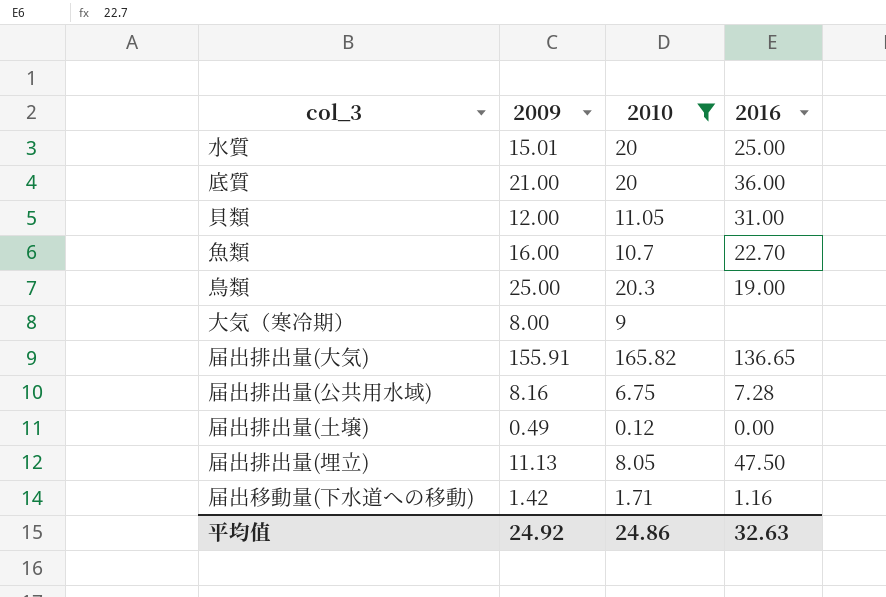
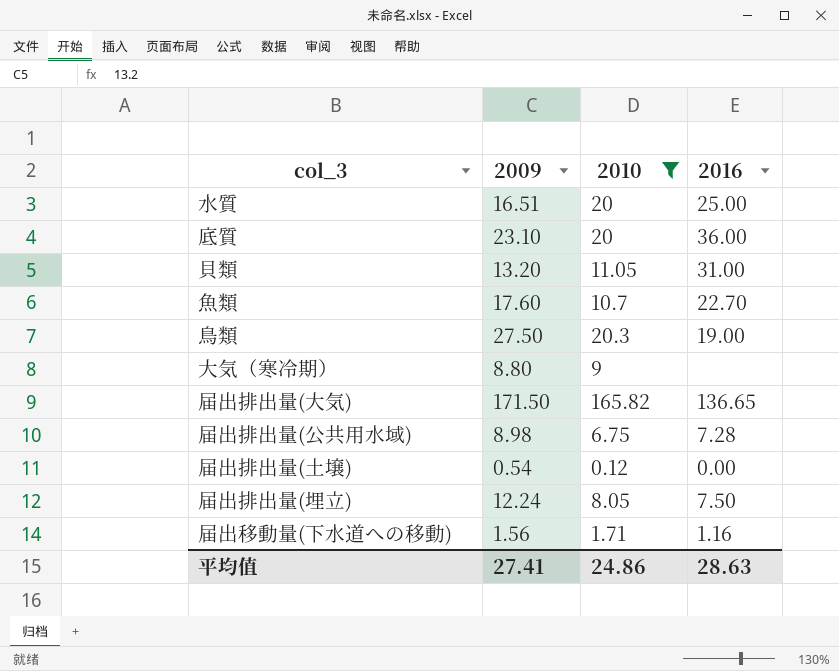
水質 | 2009: 15.01 -> 16.51
底質 | 2009: 21.00 -> 23.10
貝類 | 2009: 12.00 -> 13.20
魚類 | 2009: 16.00 -> 17.60
鳥類 | 2009: 25.00 -> 27.50
大気（寒冷期） | 2009: 8.00 -> 8.80
届出排出量(大気) | 2009: 155.91 -> 171.50
届出排出量(公共用水域) | 2009: 8.16 -> 8.98
届出排出量(土壌) | 2009: 0.49 -> 0.54
届出排出量(埋立) | 2009: 11.13 -> 12.24
届出排出量(埋立) | 2016: 47.50 -> 7.50
届出移動量(下水道への移動) | 2009: 1.42 -> 1.56
平均值 | 2009: 24.92 -> 27.41
平均值 | 2016: 32.63 -> 28.63

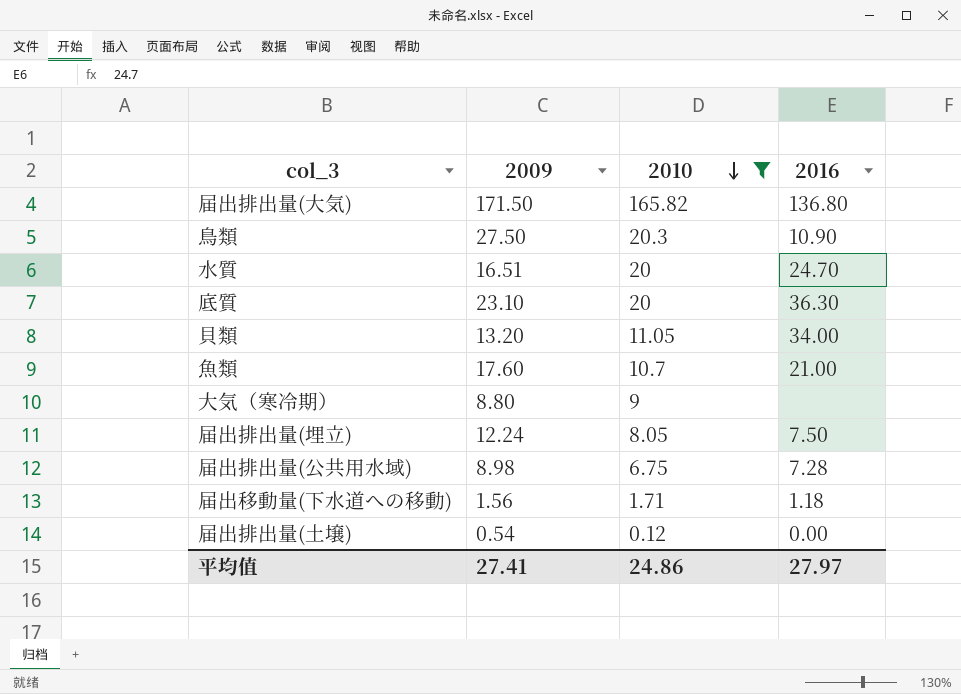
row order: none -> 2010 descending
届出排出量(大気) | 2016: 136.65 -> 136.80
鳥類 | 2016: 19.00 -> 10.90
水質 | 2016: 25.00 -> 24.70
底質 | 2016: 36.00 -> 36.30
貝類 | 2016: 31.00 -> 34.00
魚類 | 2016: 22.70 -> 21.00
届出移動量(下水道への移動) | 2016: 1.16 -> 1.18
平均值 | 2016: 28.63 -> 27.97

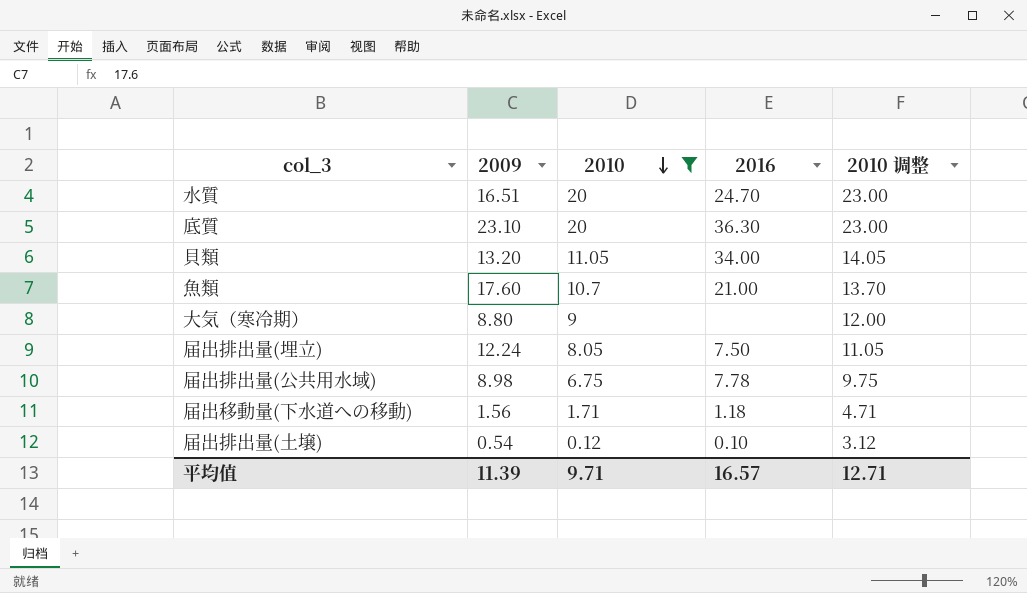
column 2010 调整 | formula: none -> [2010] + 3
row 届出排出量(大気): 171.50 | 165.82 | 136.80 -> none
row 鳥類: 27.50 | 20.3 | 10.90 -> none
届出排出量(公共用水域) | 2016: 7.28 -> 7.78
届出排出量(土壌) | 2016: 0.00 -> 0.10
平均值 | 2009: 27.41 -> 11.39
平均值 | 2010: 24.86 -> 9.71
平均值 | 2016: 27.97 -> 16.57

